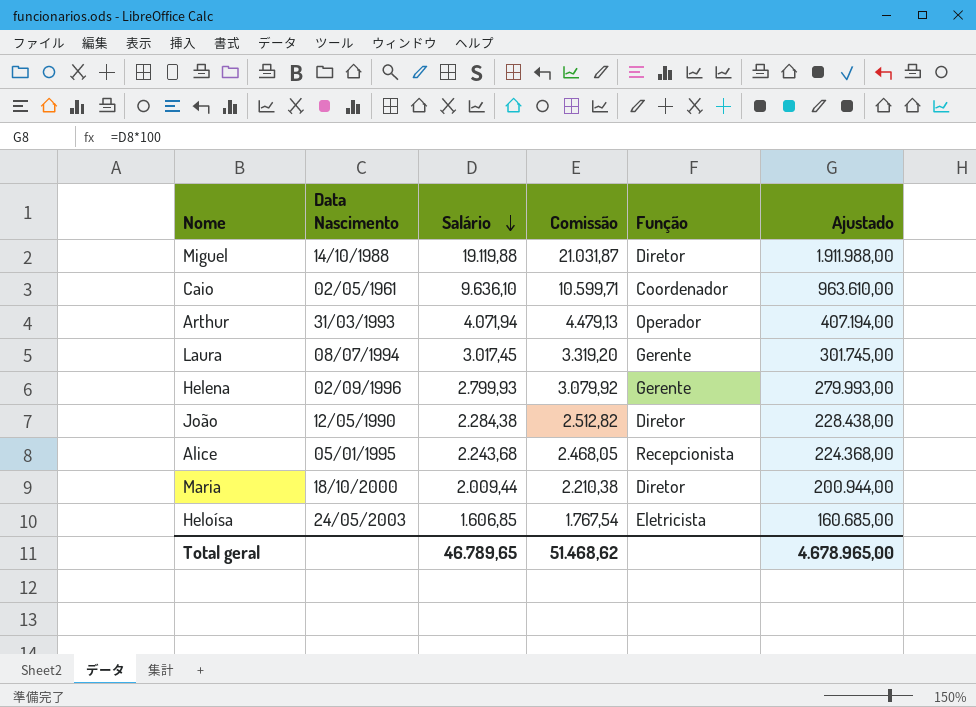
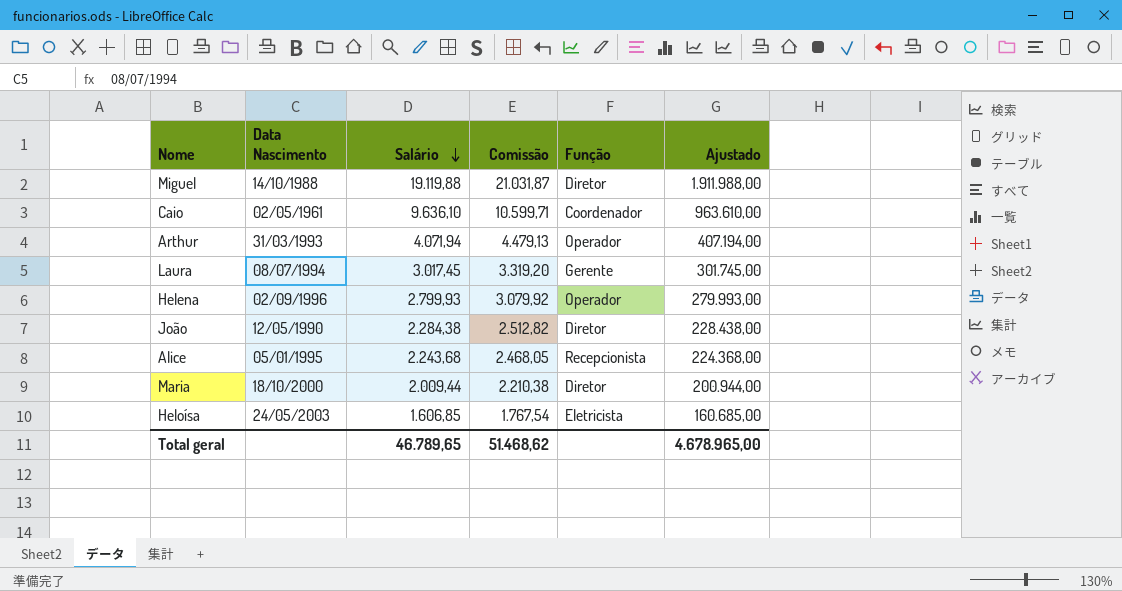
Helena | Função: Gerente -> Operador

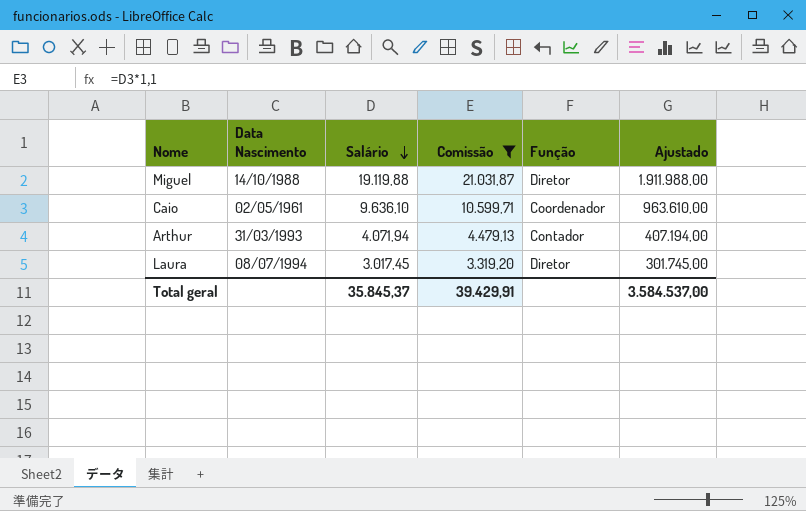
filter: none -> Comissão >= 3.319,20
Arthur | Função: Operador -> Contador
Laura | Função: Gerente -> Diretor
Total geral | Salário: 46.789,65 -> 35.845,37
Total geral | Comissão: 51.468,62 -> 39.429,91
Total geral | Ajustado: 4.678.965,00 -> 3.584.537,00

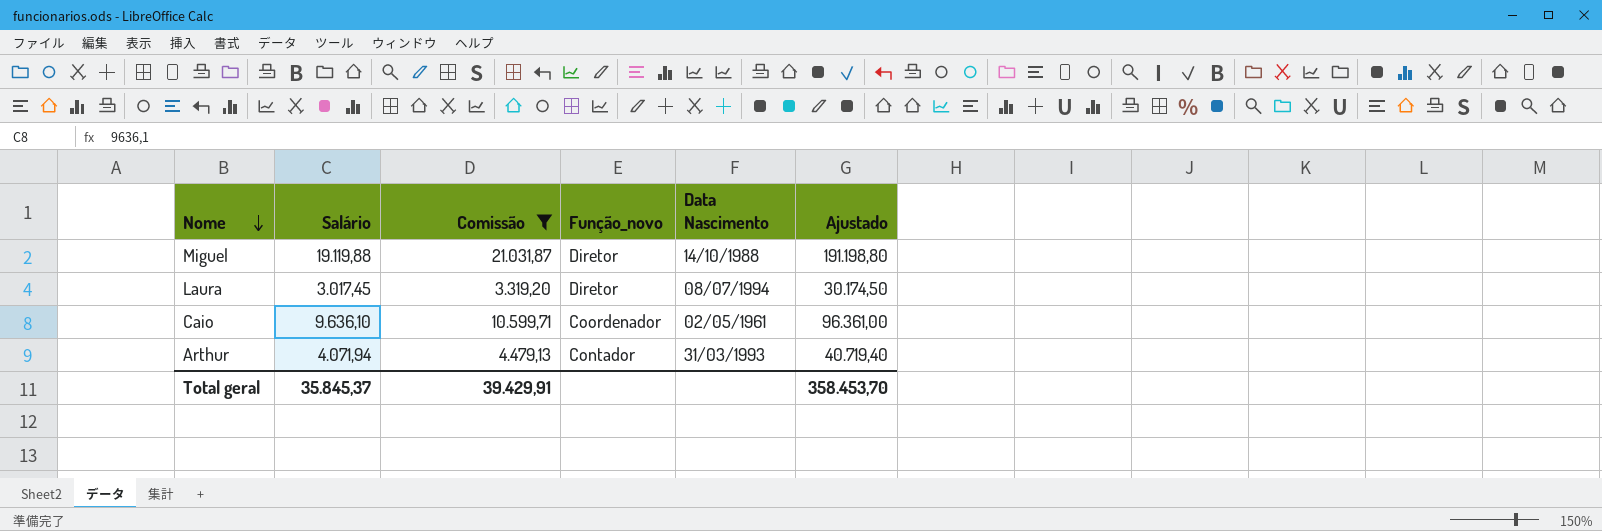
row order: Salário descending -> Nome descending
column name: Função -> Função_novo
column Data Nascimento | position: 2 -> 5
column Ajustado | formula: [Salário] * 100 -> [Salário] * 10
Total geral | Ajustado: 3.584.537,00 -> 358.453,70

